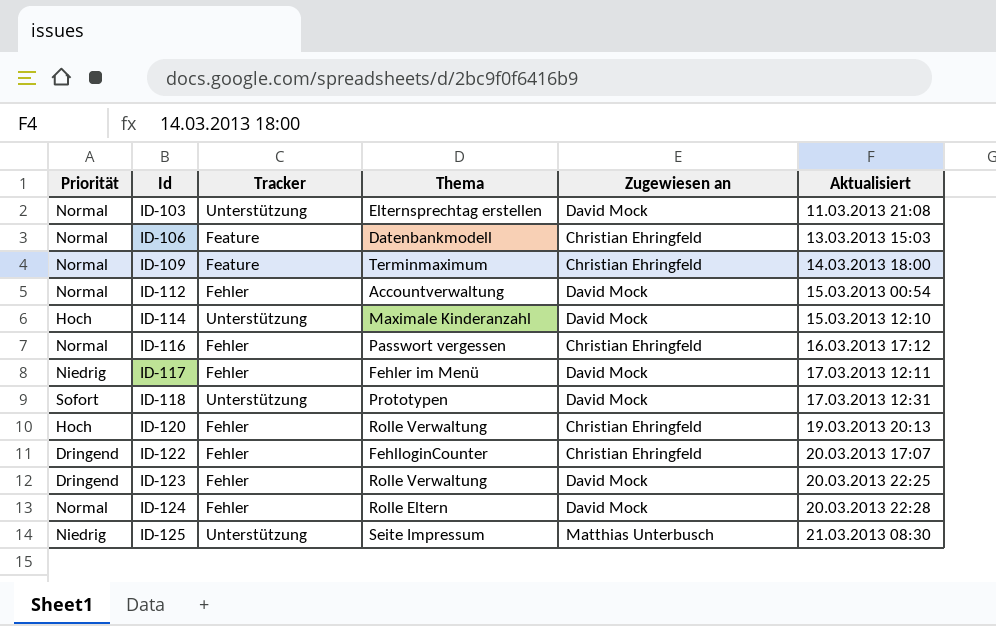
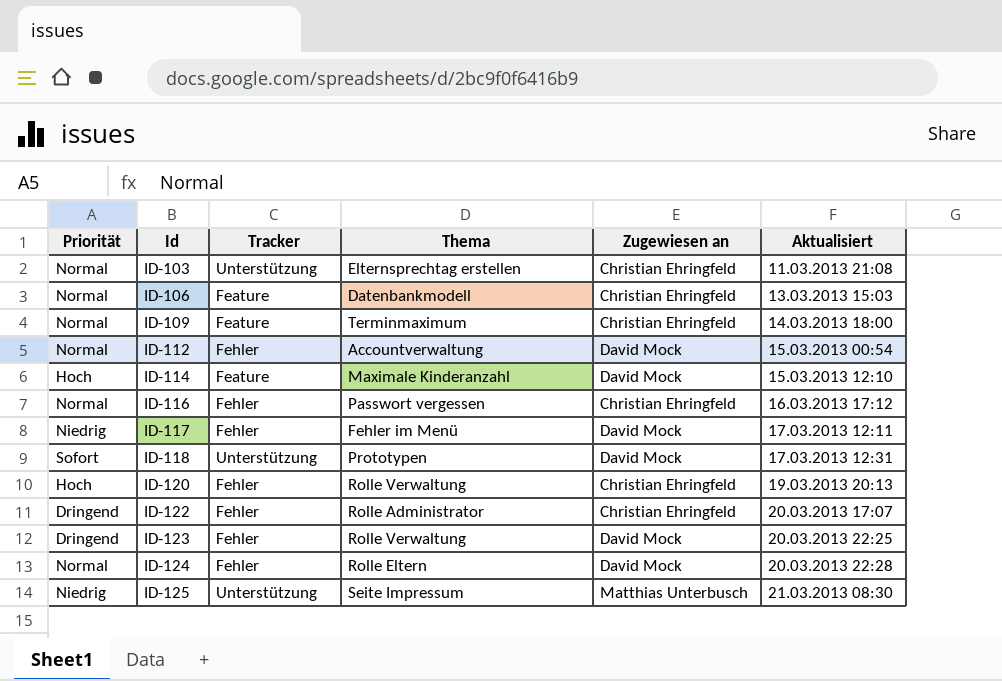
ID-103 | Zugewiesen an: David Mock -> Christian Ehringfeld
ID-114 | Tracker: Unterstützung -> Feature
ID-122 | Thema: FehlloginCounter -> Rolle Administrator

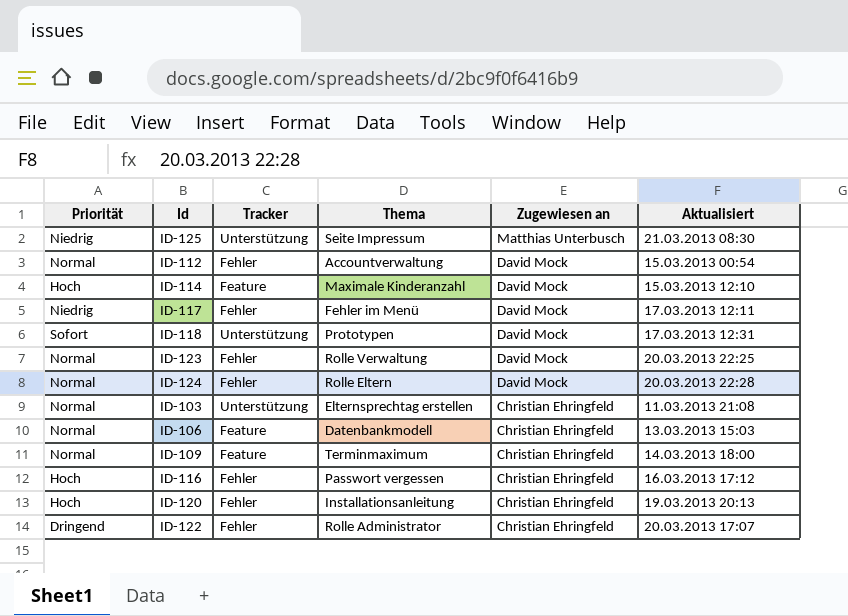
row order: Id ascending -> Zugewiesen an descending
ID-123 | Priorität: Dringend -> Normal
ID-116 | Priorität: Normal -> Hoch
ID-120 | Thema: Rolle Verwaltung -> Installationsanleitung

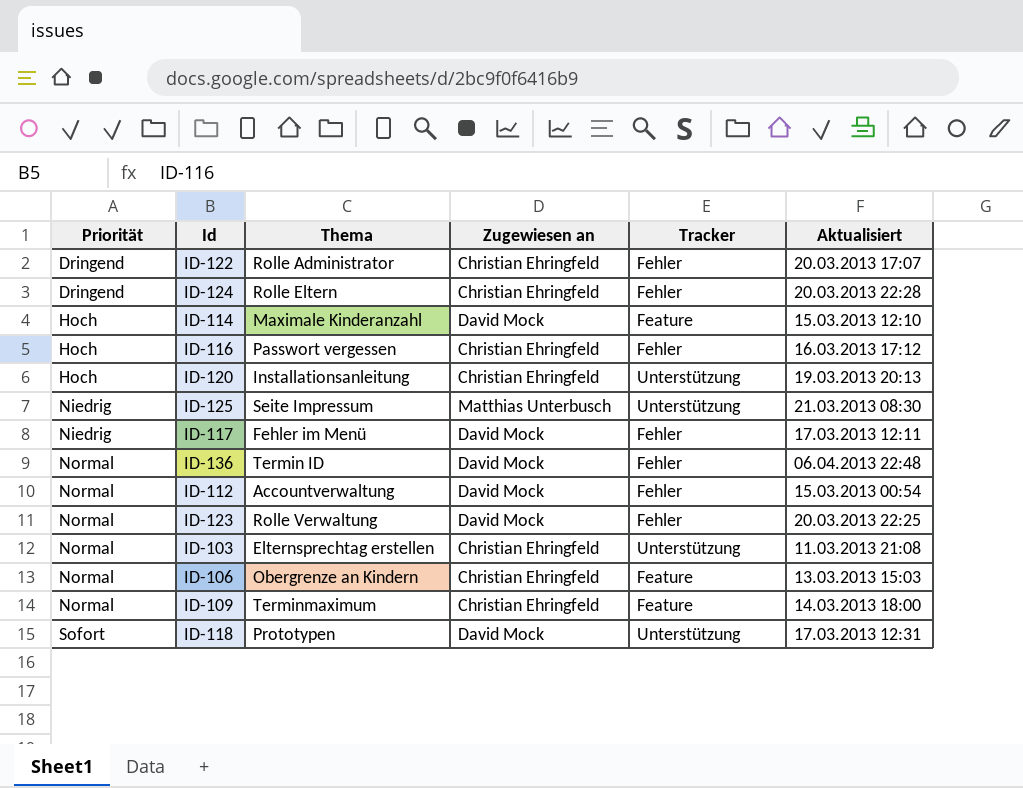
row order: Zugewiesen an descending -> Priorität ascending
column Tracker | position: 3 -> 5
ID-124 | Priorität: Normal -> Dringend
ID-124 | Zugewiesen an: David Mock -> Christian Ehringfeld
ID-120 | Tracker: Fehler -> Unterstützung
row ID-136: none -> Normal | Termin ID | David Mock | Fehler | 06.04.2013 22:48
ID-106 | Thema: Datenbankmodell -> Obergrenze an Kindern

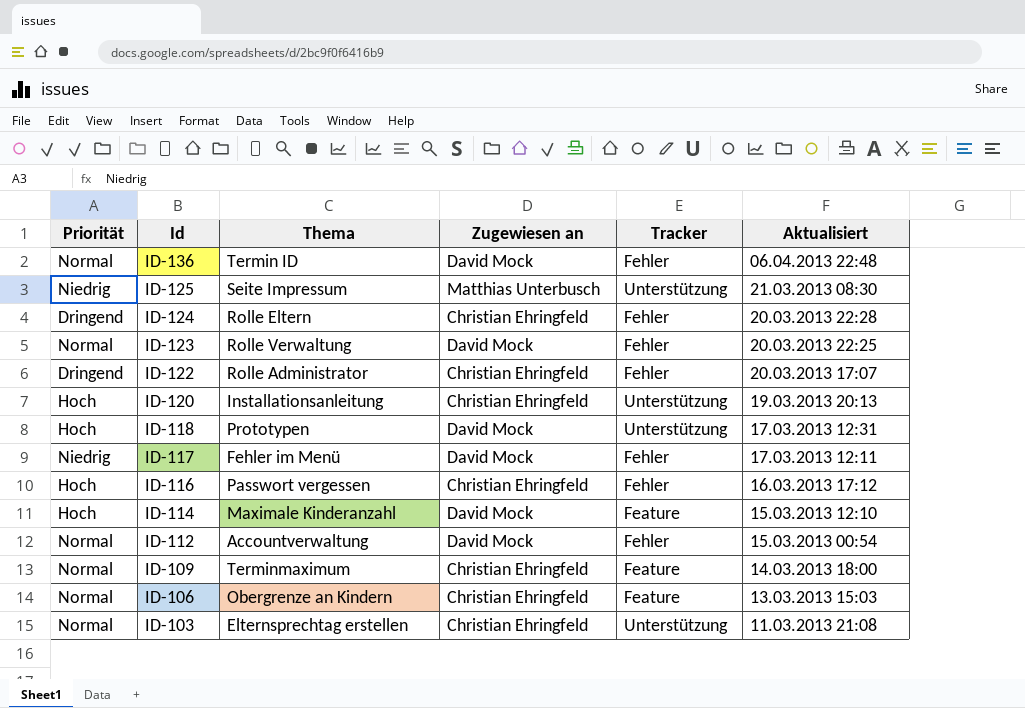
row order: Priorität ascending -> Id descending
ID-118 | Priorität: Sofort -> Hoch

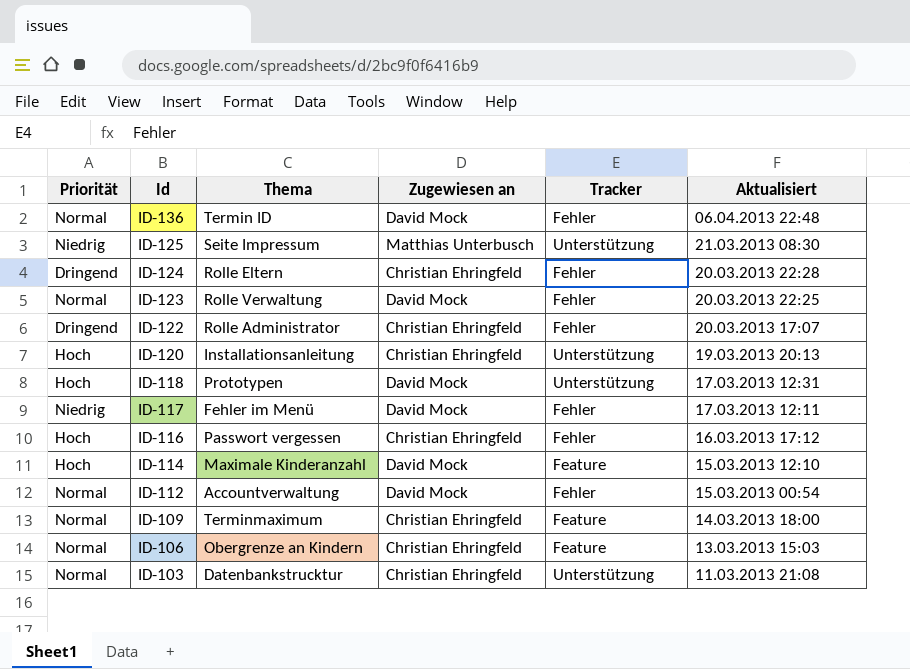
ID-103 | Thema: Elternsprechtag erstellen -> Datenbankstrucktur

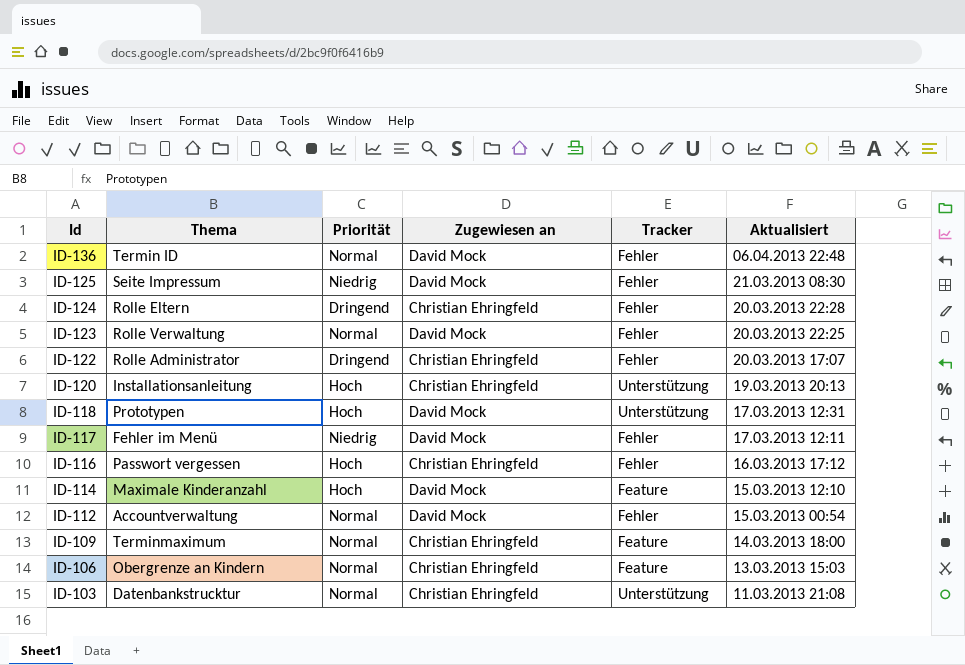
column Priorität | position: 1 -> 3
ID-125 | Zugewiesen an: Matthias Unterbusch -> David Mock
ID-125 | Tracker: Unterstützung -> Fehler

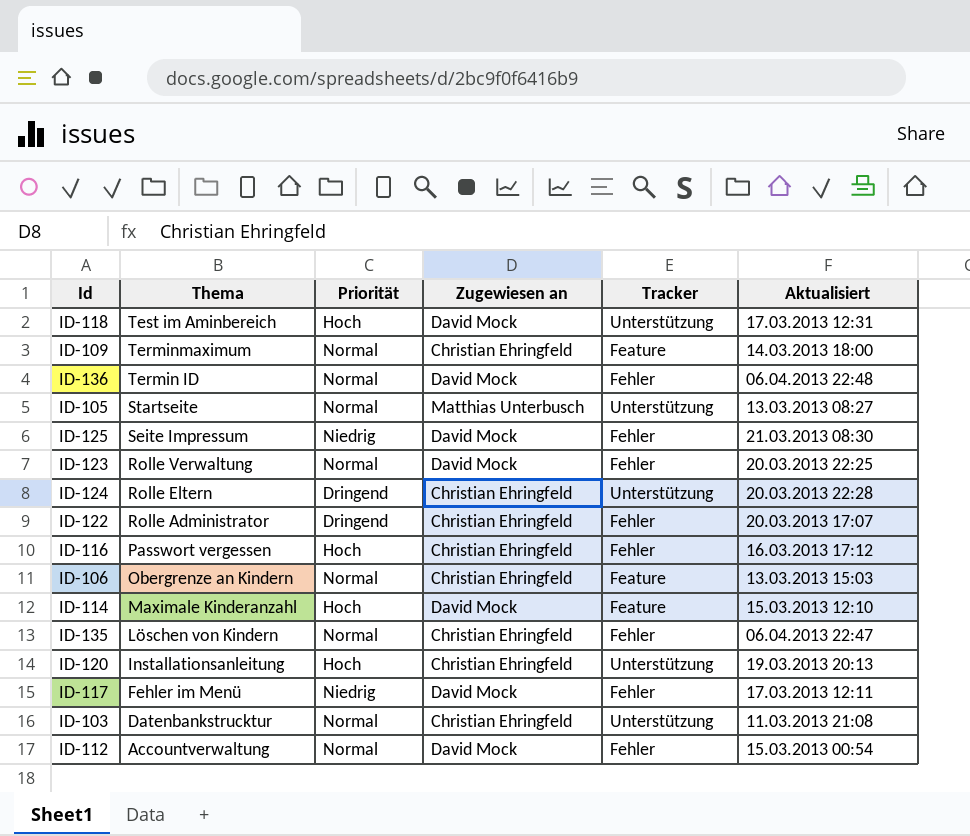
row order: Id descending -> Thema descending
ID-118 | Thema: Prototypen -> Test im Aminbereich
row ID-105: none -> Startseite | Normal | Matthias Unterbusch | Unterstützung | 13.03.2013 08:27
ID-124 | Tracker: Fehler -> Unterstützung
row ID-135: none -> Löschen von Kindern | Normal | Christian Ehringfeld | Fehler | 06.04.2013 22:47

